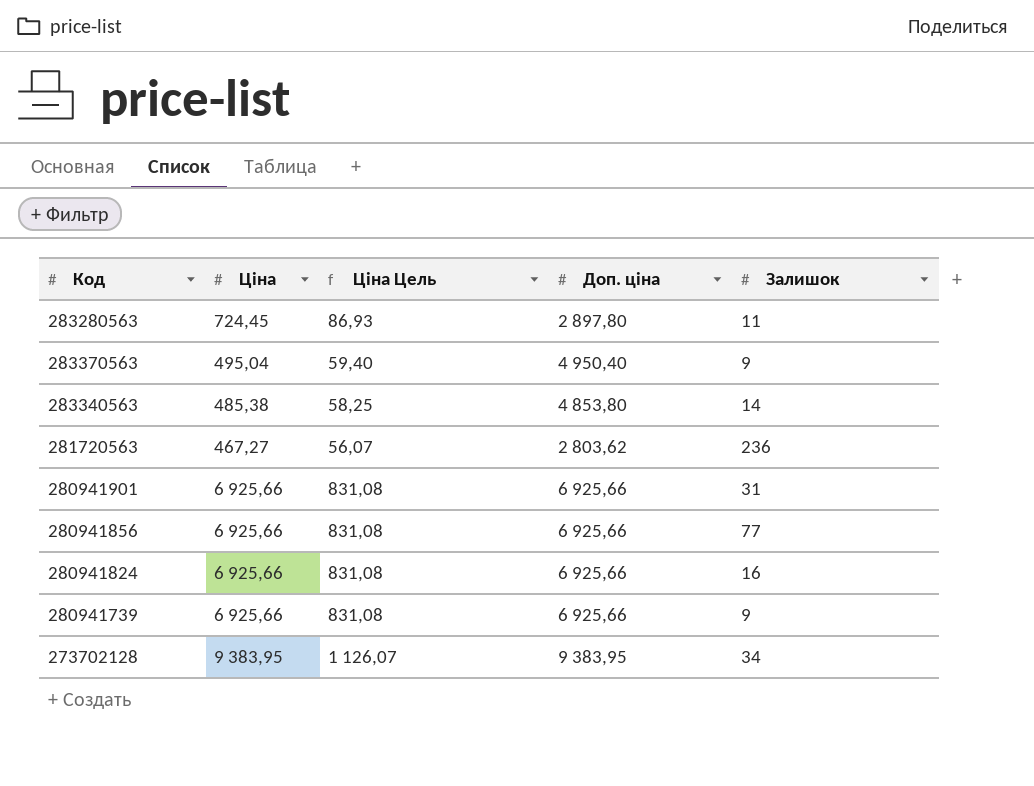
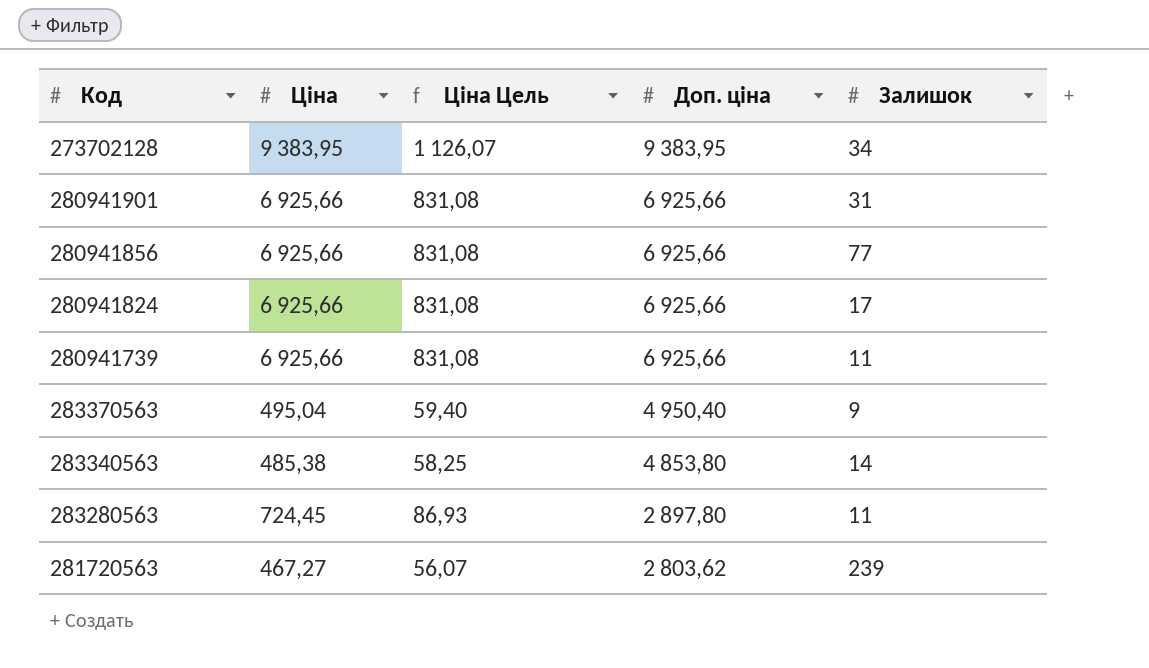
row order: none -> Доп. ціна descending
280941824 | Залишок: 16 -> 17
280941739 | Залишок: 9 -> 11
281720563 | Залишок: 236 -> 239

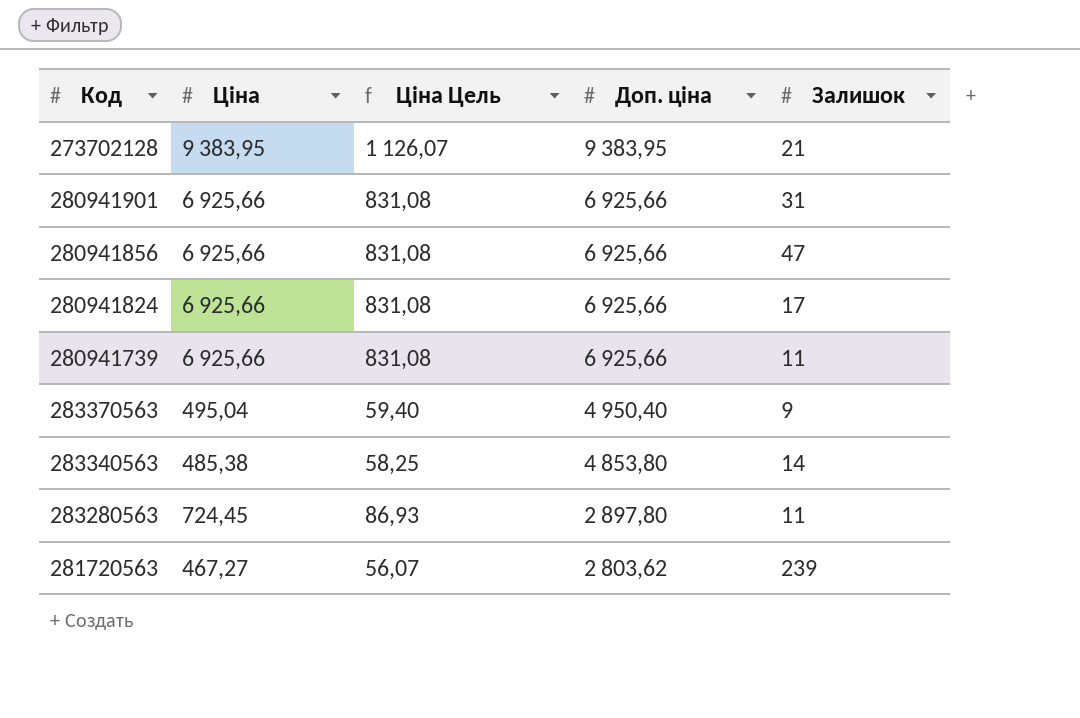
273702128 | Залишок: 34 -> 21
280941856 | Залишок: 77 -> 47

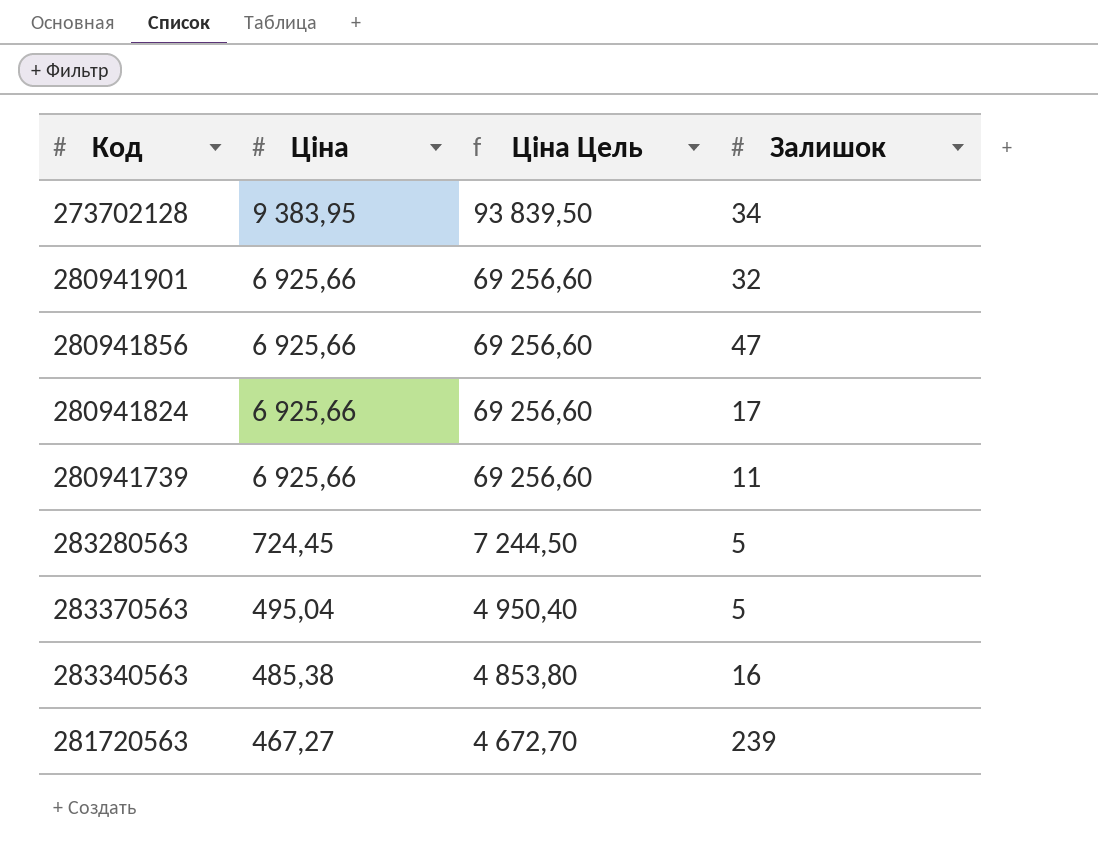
row order: Доп. ціна descending -> Ціна descending
column Доп. ціна | position: 4 -> none
column Ціна Цель | formula: [Ціна] * 0,12 -> [Ціна] * 10
273702128 | Залишок: 21 -> 34
280941901 | Залишок: 31 -> 32
283280563 | Залишок: 11 -> 5
283370563 | Залишок: 9 -> 5
283340563 | Залишок: 14 -> 16

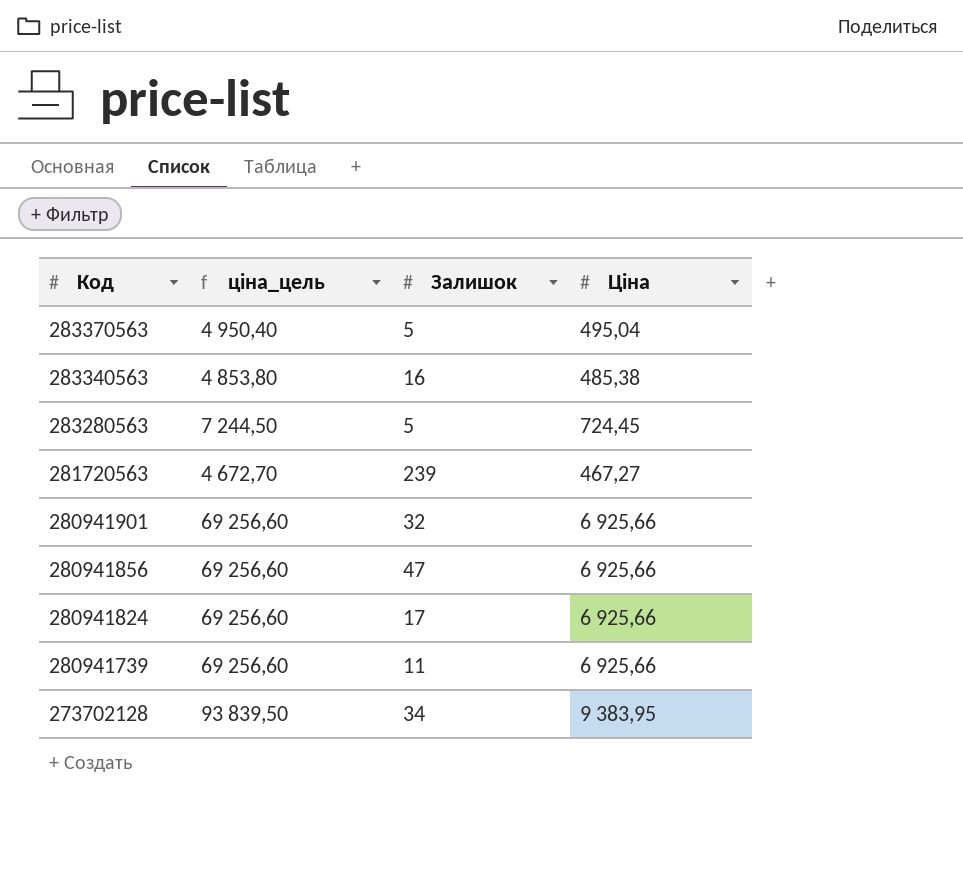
row order: Ціна descending -> Код descending
column name: Ціна Цель -> ціна_цель
column Ціна | position: 2 -> 4

